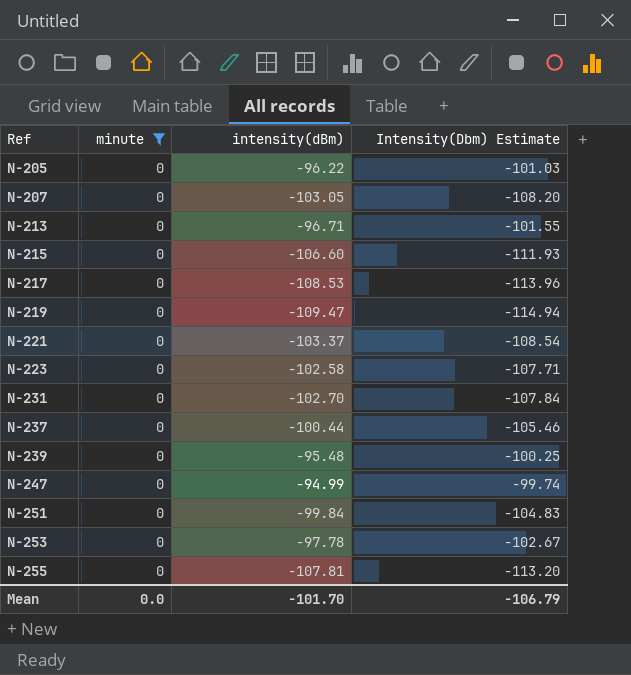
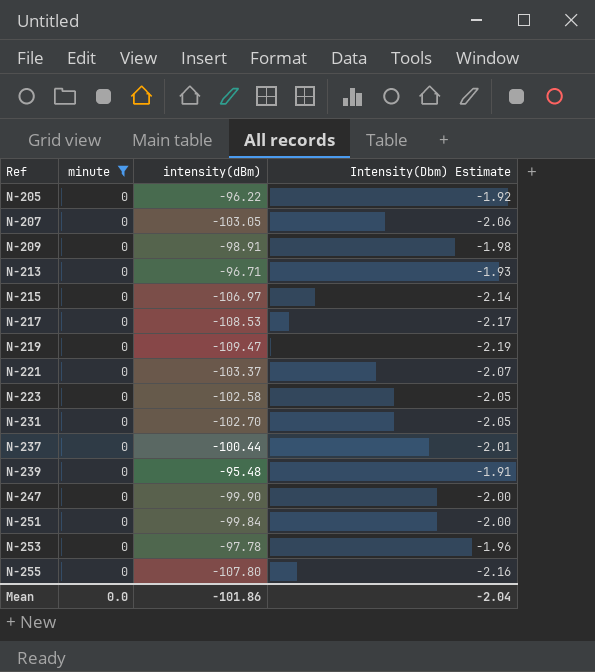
column Intensity(Dbm) Estimate | formula: [intensity(dBm)] * 1.05 -> [intensity(dBm)] * 0.02
row N-209: none -> 0 | -98.91 | -1.98
N-215 | intensity(dBm): -106.60 -> -106.97
N-247 | intensity(dBm): -94.99 -> -99.90
N-255 | intensity(dBm): -107.81 -> -107.80
Mean | intensity(dBm): -101.70 -> -101.86
Mean | Intensity(Dbm) Estimate: -106.79 -> -2.04

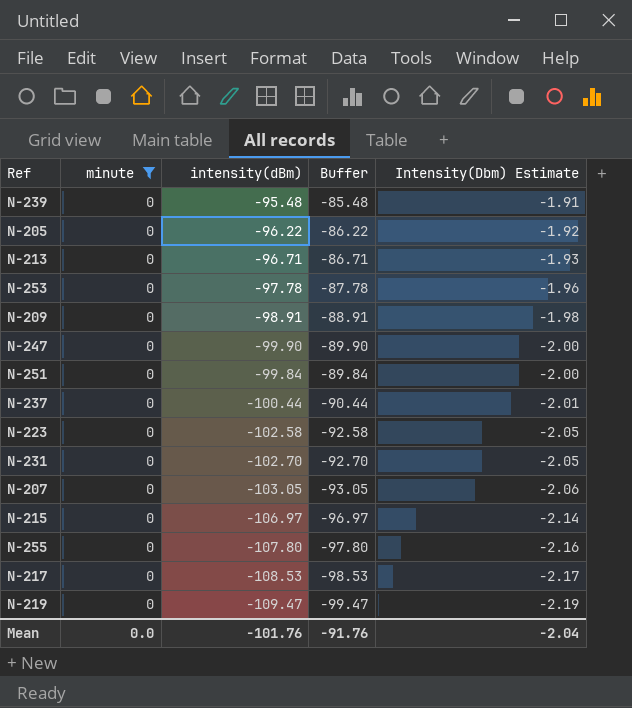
row order: Ref ascending -> Intensity(Dbm) Estimate descending
column Buffer | formula: none -> [intensity(dBm)] + 10
row N-221: 0 | -103.37 | -2.07 -> none
Mean | intensity(dBm): -101.86 -> -101.76

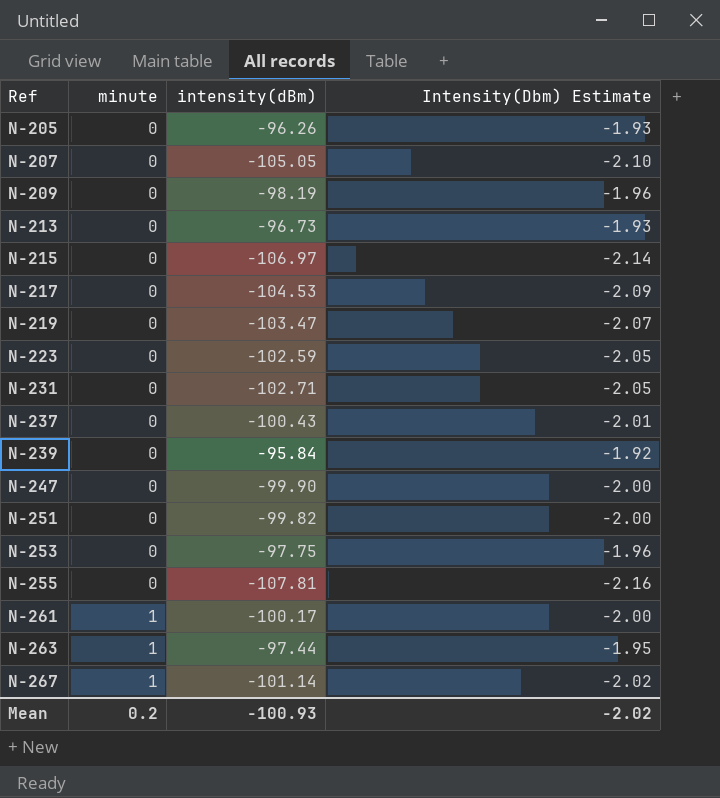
filter: minute = 0 -> none
row order: Intensity(Dbm) Estimate descending -> Ref ascending
column Buffer | formula: [intensity(dBm)] + 10 -> none
N-205 | intensity(dBm): -96.22 -> -96.26
N-205 | Intensity(Dbm) Estimate: -1.92 -> -1.93
N-207 | intensity(dBm): -103.05 -> -105.05
N-207 | Intensity(Dbm) Estimate: -2.06 -> -2.10
N-209 | intensity(dBm): -98.91 -> -98.19
N-209 | Intensity(Dbm) Estimate: -1.98 -> -1.96
N-213 | intensity(dBm): -96.71 -> -96.73
N-217 | intensity(dBm): -108.53 -> -104.53
N-217 | Intensity(Dbm) Estimate: -2.17 -> -2.09
N-219 | intensity(dBm): -109.47 -> -103.47
N-219 | Intensity(Dbm) Estimate: -2.19 -> -2.07
N-223 | intensity(dBm): -102.58 -> -102.59
N-231 | intensity(dBm): -102.70 -> -102.71
N-237 | intensity(dBm): -100.44 -> -100.43
N-239 | intensity(dBm): -95.48 -> -95.84
N-239 | Intensity(Dbm) Estimate: -1.91 -> -1.92
N-251 | intensity(dBm): -99.84 -> -99.82
N-253 | intensity(dBm): -97.78 -> -97.75
N-255 | intensity(dBm): -107.80 -> -107.81
Mean | minute: 0.0 -> 0.2
Mean | intensity(dBm): -101.76 -> -100.93
Mean | Intensity(Dbm) Estimate: -2.04 -> -2.02

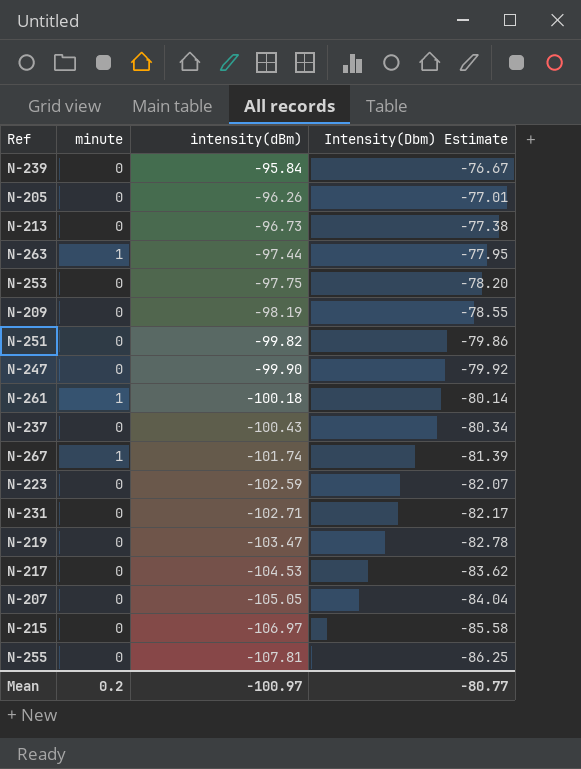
row order: Ref ascending -> intensity(dBm) descending
column Intensity(Dbm) Estimate | formula: [intensity(dBm)] * 0.02 -> [intensity(dBm)] * 0.8
N-261 | intensity(dBm): -100.17 -> -100.18
N-267 | intensity(dBm): -101.14 -> -101.74
Mean | intensity(dBm): -100.93 -> -100.97
Mean | Intensity(Dbm) Estimate: -2.02 -> -80.77

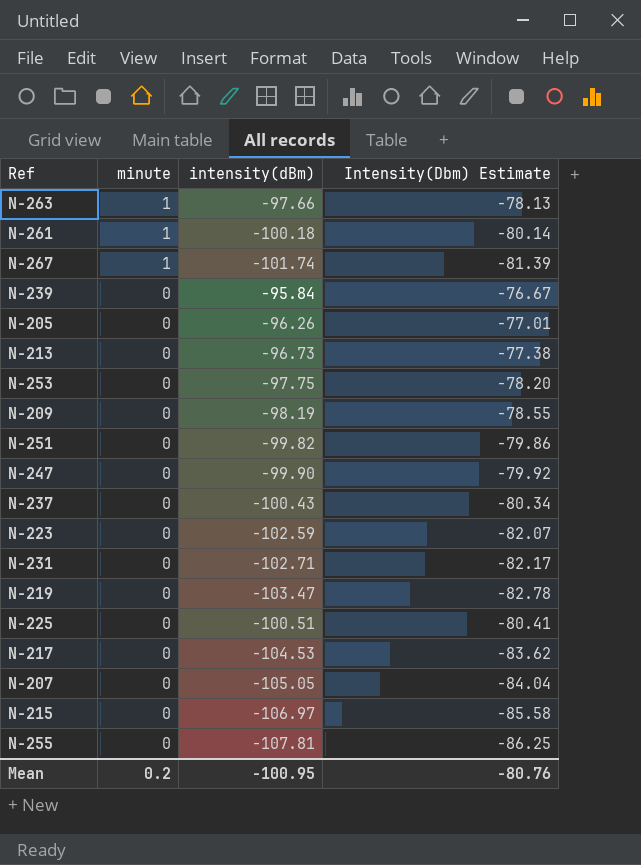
row order: intensity(dBm) descending -> minute descending
N-263 | intensity(dBm): -97.44 -> -97.66
N-263 | Intensity(Dbm) Estimate: -77.95 -> -78.13
row N-225: none -> 0 | -100.51 | -80.41
Mean | intensity(dBm): -100.97 -> -100.95
Mean | Intensity(Dbm) Estimate: -80.77 -> -80.76

